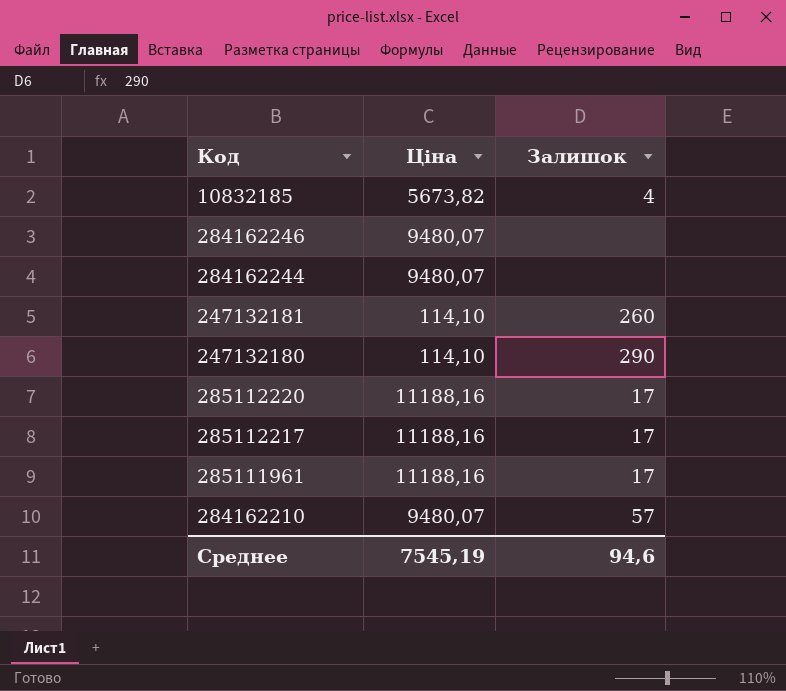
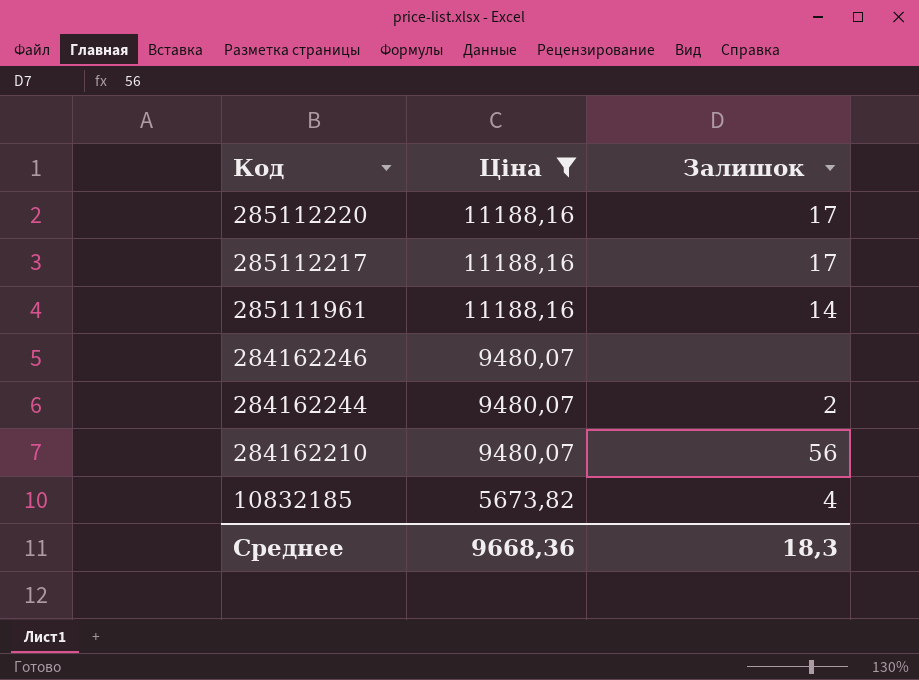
filter: none -> Ціна != 114,10
row order: none -> Код descending
285111961 | Залишок: 17 -> 14
284162244 | Залишок: none -> 2
284162210 | Залишок: 57 -> 56
Среднее | Ціна: 7545,19 -> 9668,36
Среднее | Залишок: 94,6 -> 18,3

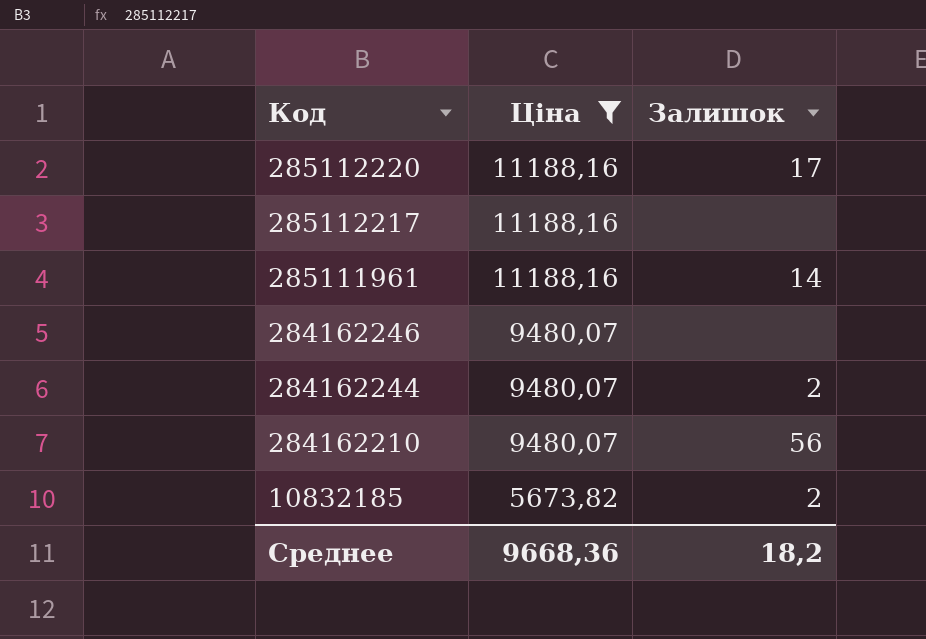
285112217 | Залишок: 17 -> none
10832185 | Залишок: 4 -> 2
Среднее | Залишок: 18,3 -> 18,2

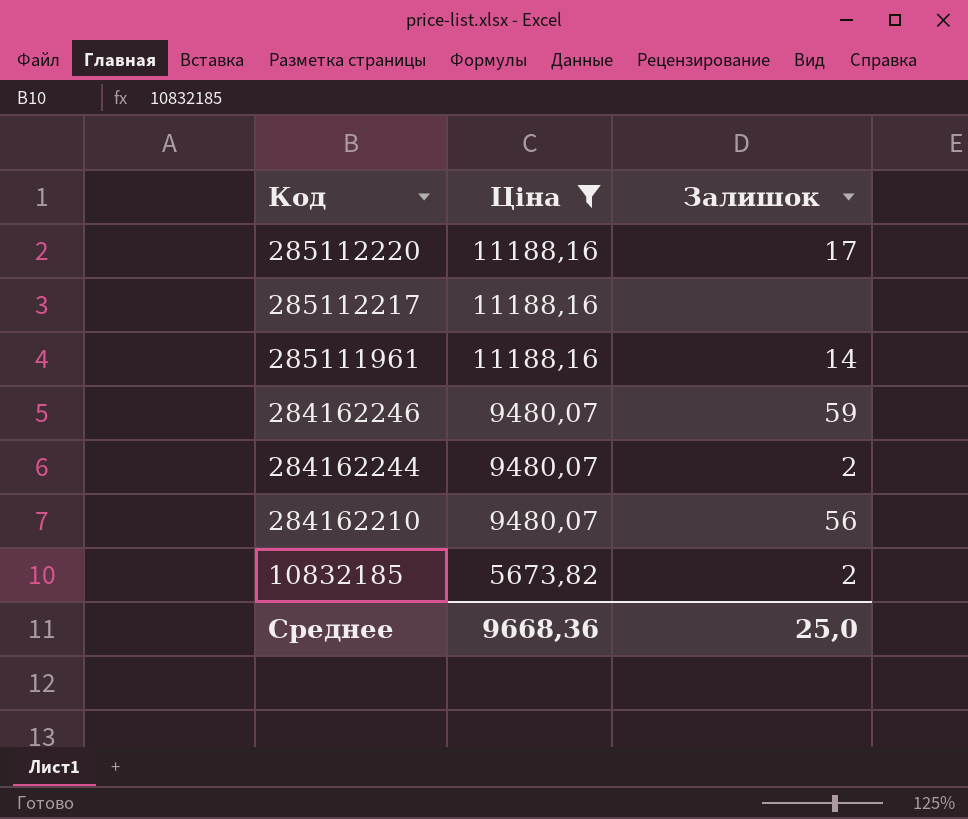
284162246 | Залишок: none -> 59
Среднее | Залишок: 18,2 -> 25,0

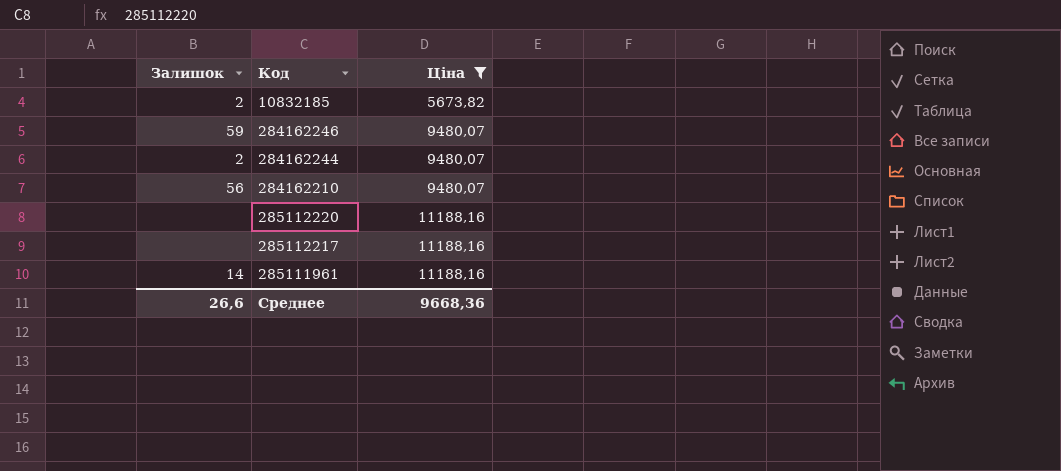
row order: Код descending -> Ціна ascending
column Залишок | position: 3 -> 1
285112220 | Залишок: 17 -> none
Среднее | Залишок: 25,0 -> 26,6

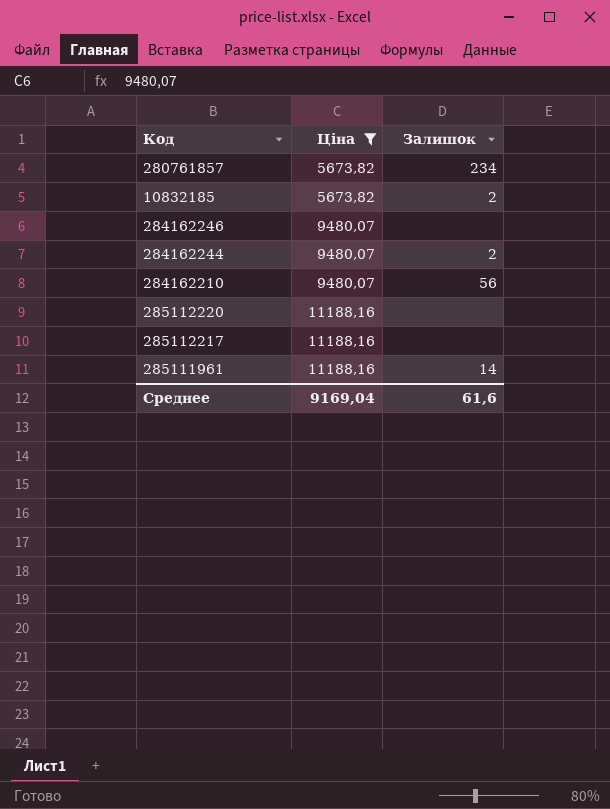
column Залишок | position: 1 -> 3
row 280761857: none -> 5673,82 | 234
284162246 | Залишок: 59 -> none
Среднее | Ціна: 9668,36 -> 9169,04
Среднее | Залишок: 26,6 -> 61,6

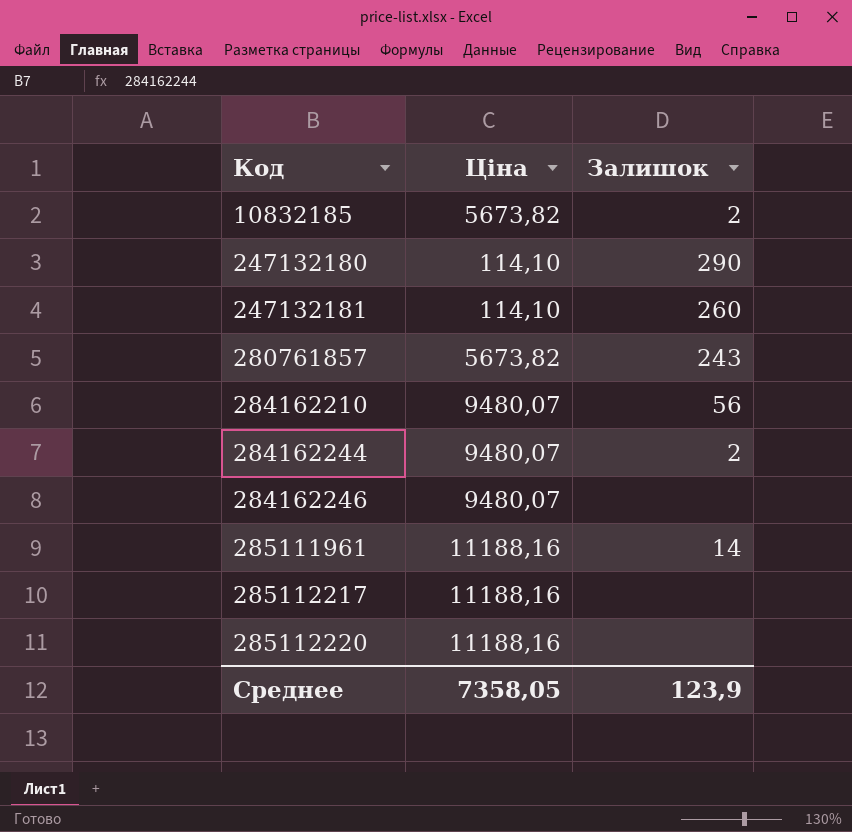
filter: Ціна != 114,10 -> none
row order: Ціна ascending -> Код ascending
280761857 | Залишок: 234 -> 243
Среднее | Ціна: 9169,04 -> 7358,05
Среднее | Залишок: 61,6 -> 123,9

